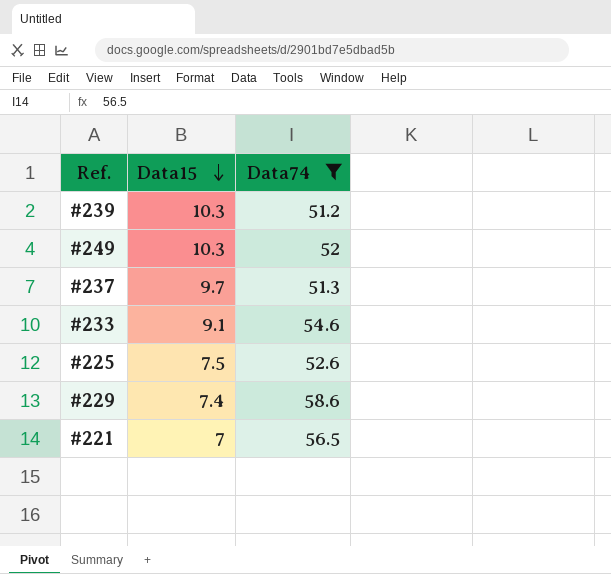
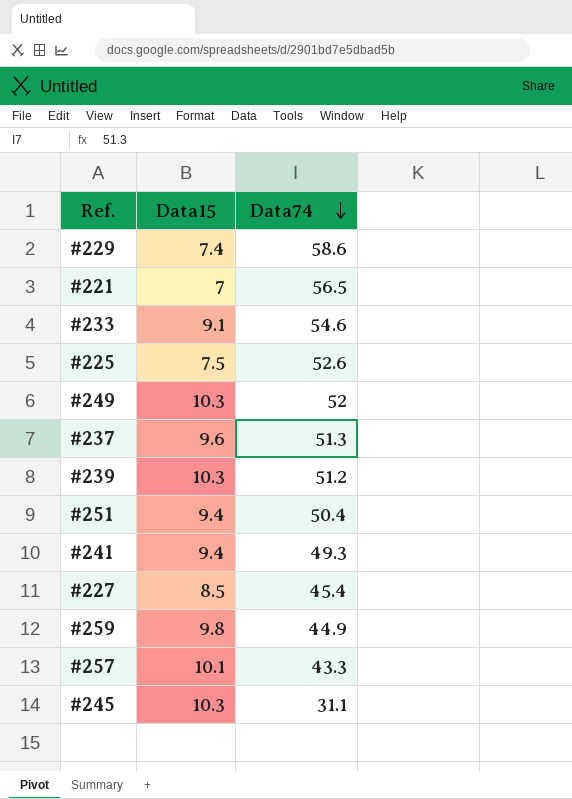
filter: Data74 >= 51.2 -> none
row order: Data15 descending -> Data74 descending
#237 | Data15: 9.7 -> 9.6

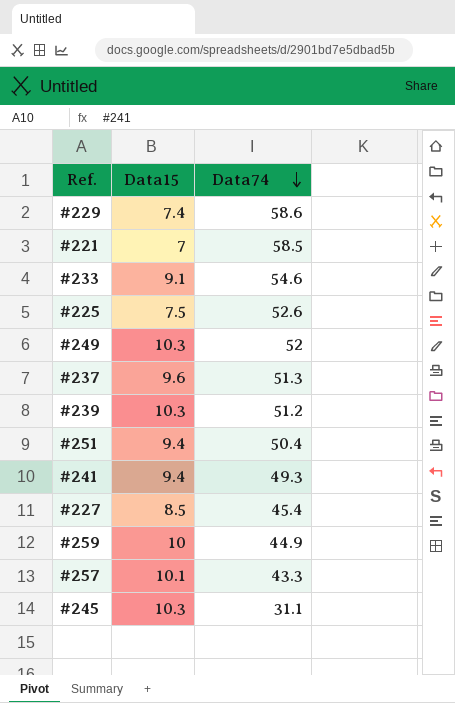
#221 | Data74: 56.5 -> 58.5
#259 | Data15: 9.8 -> 10

